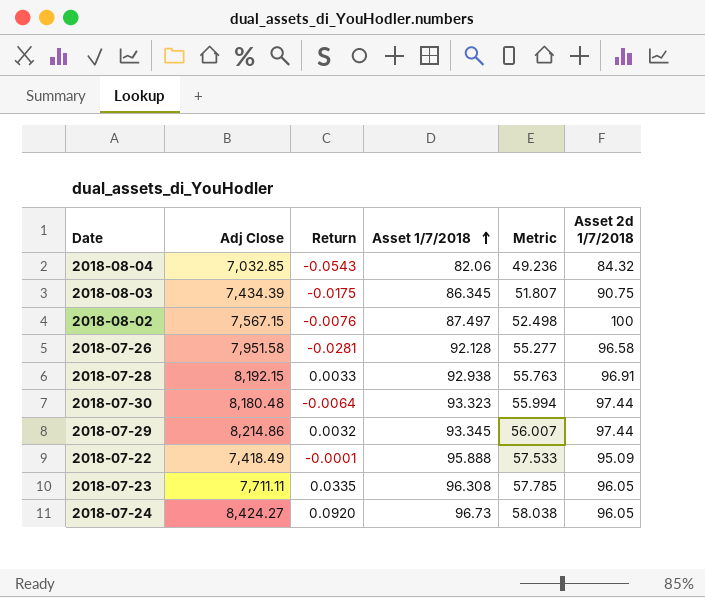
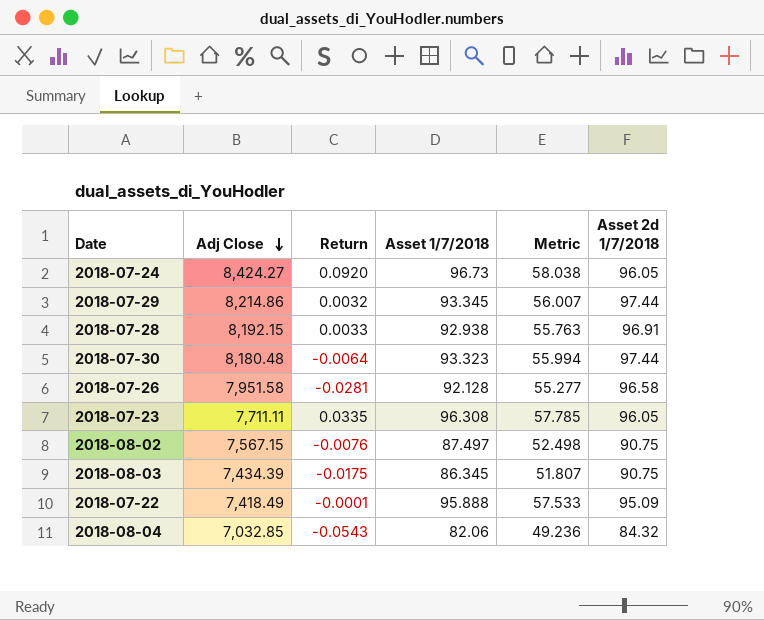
row order: Asset 1/7/2018 ascending -> Adj Close descending
2018-08-02 | Asset 2d 1/7/2018: 100 -> 90.75

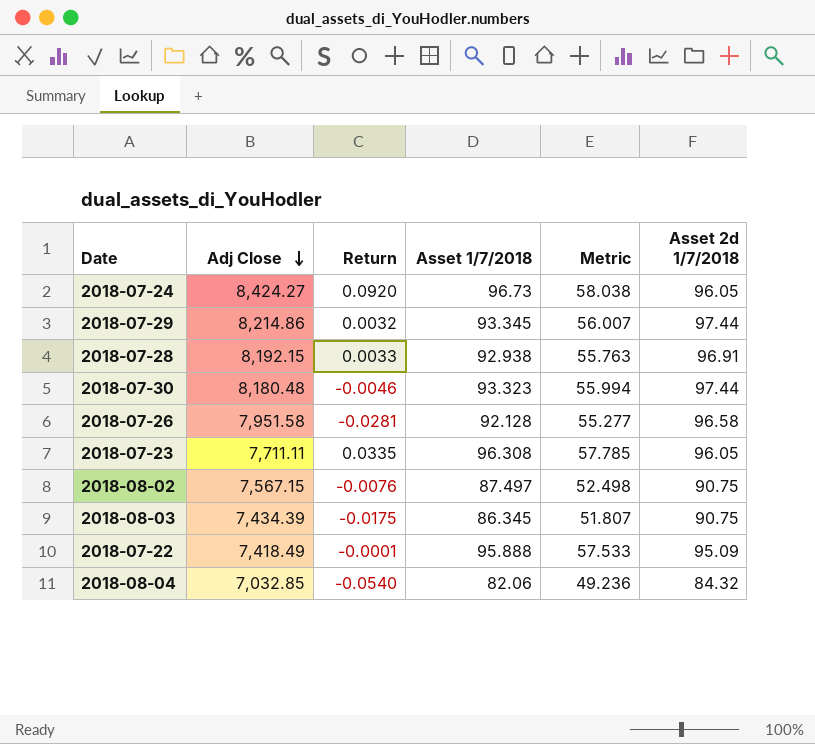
2018-07-30 | Return: -0.0064 -> -0.0046
2018-08-04 | Return: -0.0543 -> -0.0540

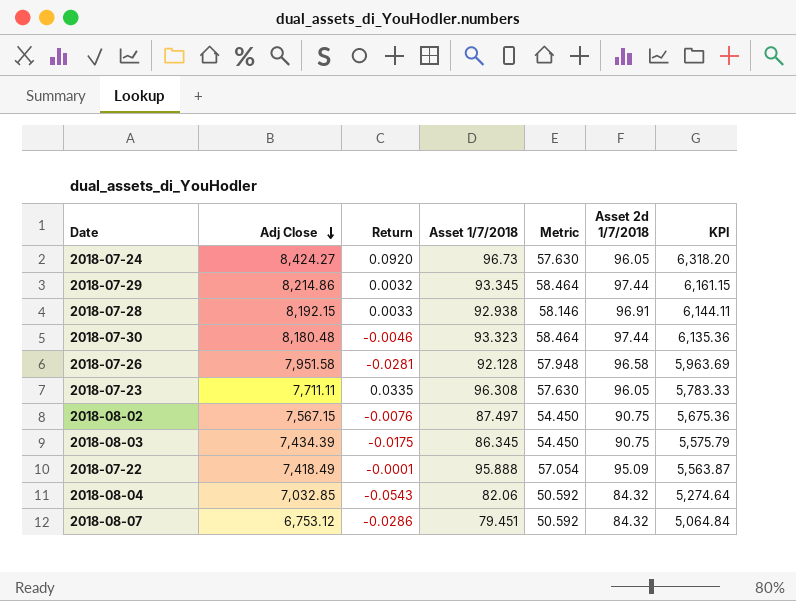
column Metric | formula: [Asset 1/7/2018] * 0.6 -> [Asset 2d 1/7/2018] * 0.6
column KPI | formula: none -> [Adj Close] * 0.75
2018-08-04 | Return: -0.0540 -> -0.0543
row 2018-08-07: none -> 6,753.12 | -0.0286 | 79.451 | 50.592 | 84.32 | 5,064.84

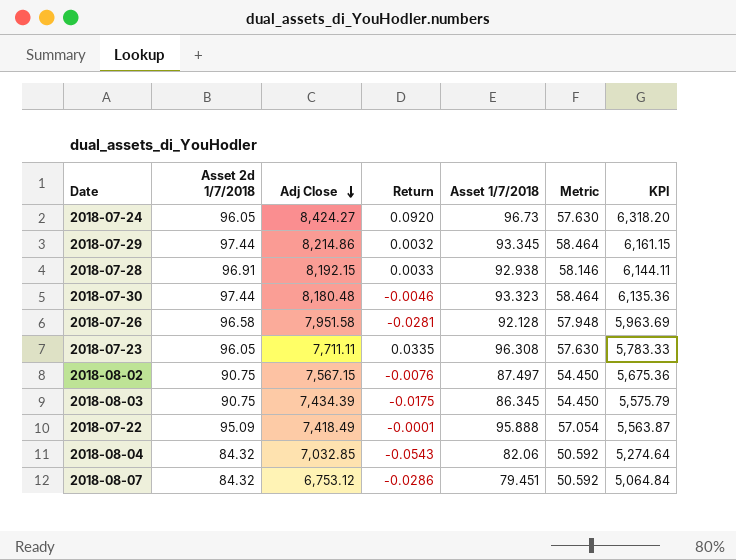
column Asset 2d 1/7/2018 | position: 6 -> 2

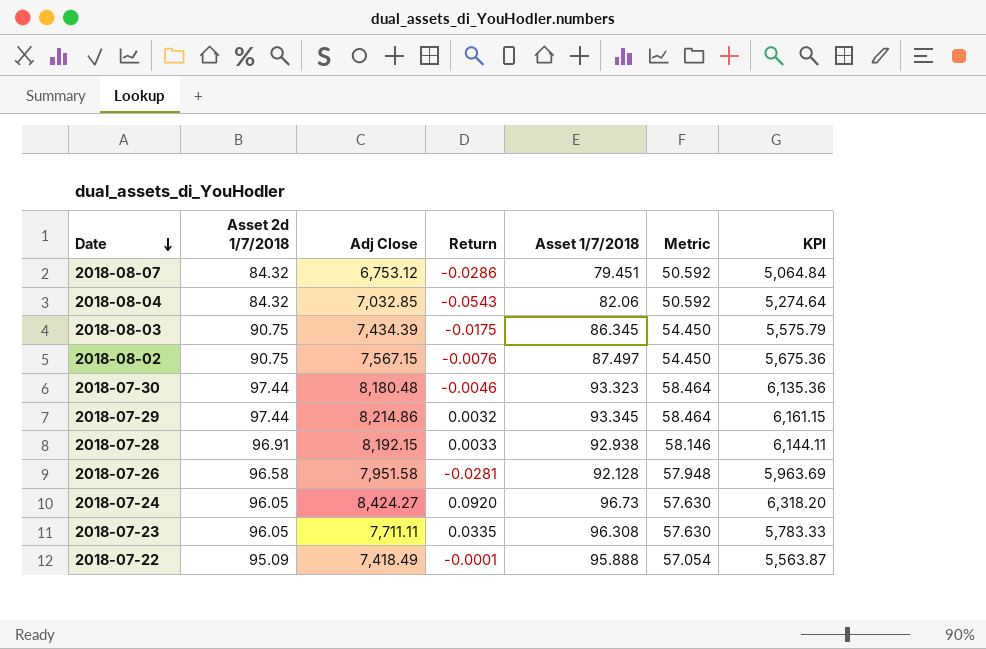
row order: Adj Close descending -> Date descending

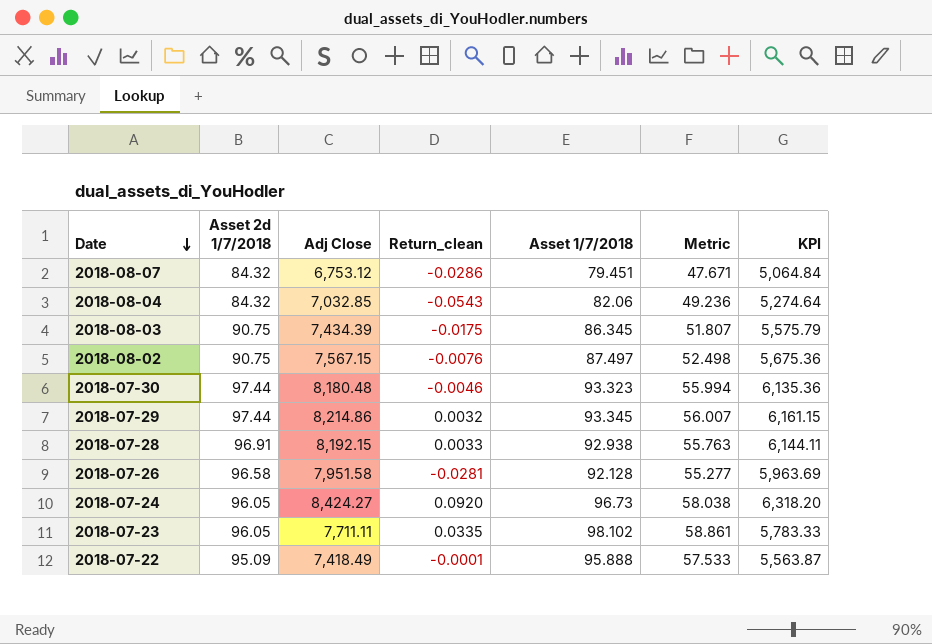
column name: Return -> Return_clean
column Metric | formula: [Asset 2d 1/7/2018] * 0.6 -> [Asset 1/7/2018] * 0.6
2018-07-23 | Asset 1/7/2018: 96.308 -> 98.102

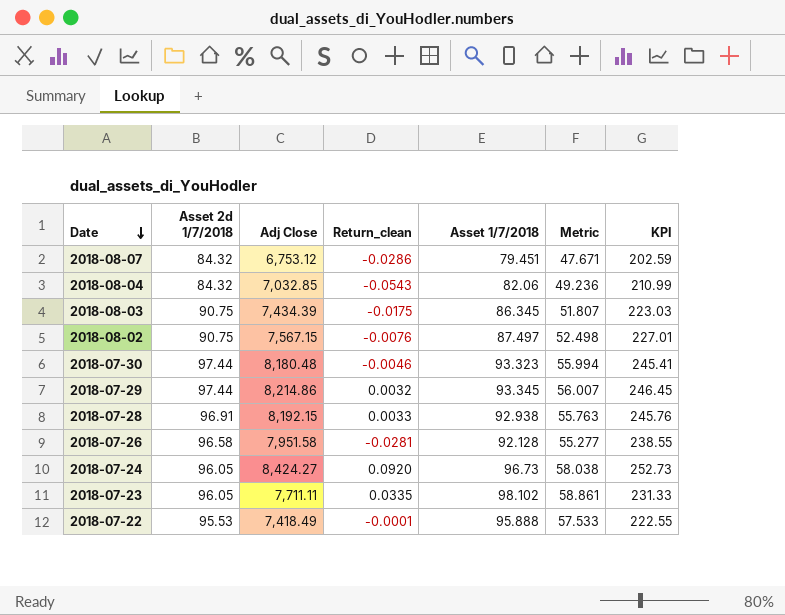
column KPI | formula: [Adj Close] * 0.75 -> [Adj Close] * 0.03
2018-07-22 | Asset 2d 1/7/2018: 95.09 -> 95.53

